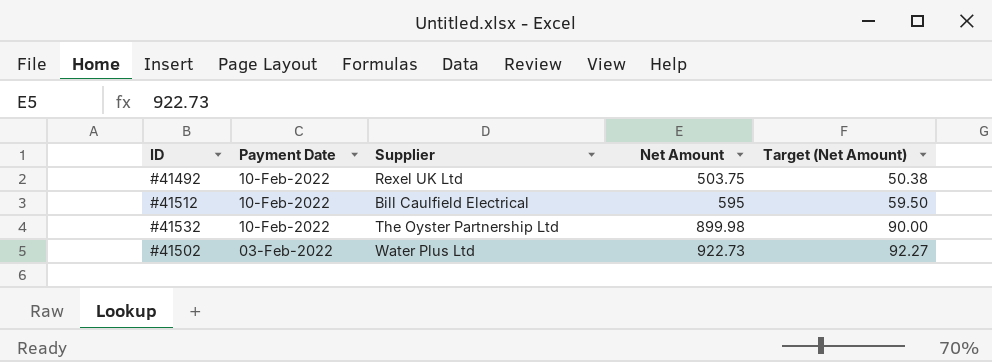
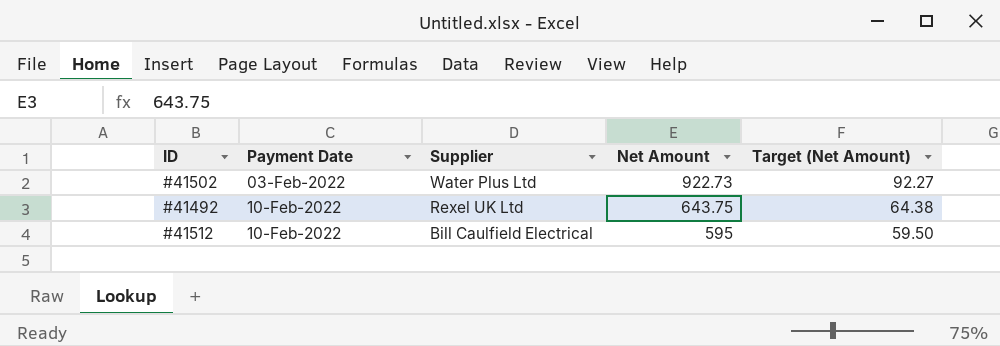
row order: Payment Date descending -> Payment Date ascending
row #41532: 10-Feb-2022 | The Oyster Partnership Ltd | 899.98 | 90.00 -> none
#41492 | Net Amount: 503.75 -> 643.75
#41492 | Target (Net Amount): 50.38 -> 64.38

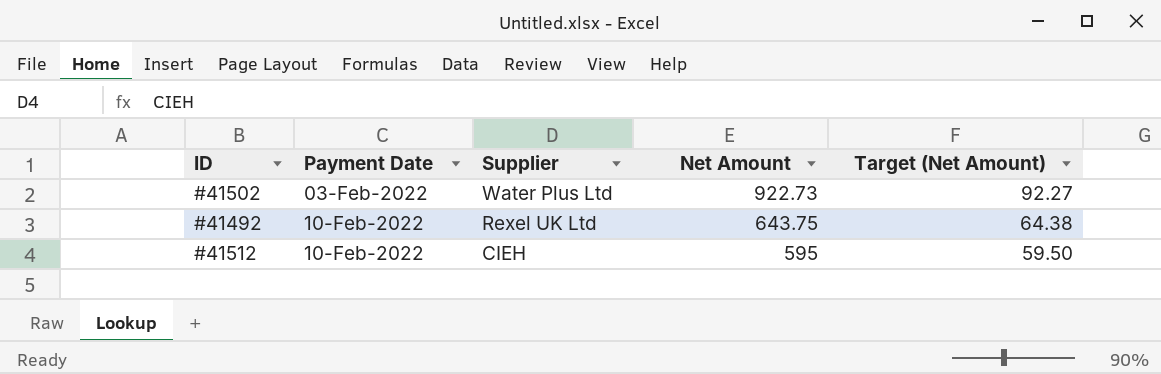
#41512 | Supplier: Bill Caulfield Electrical -> CIEH

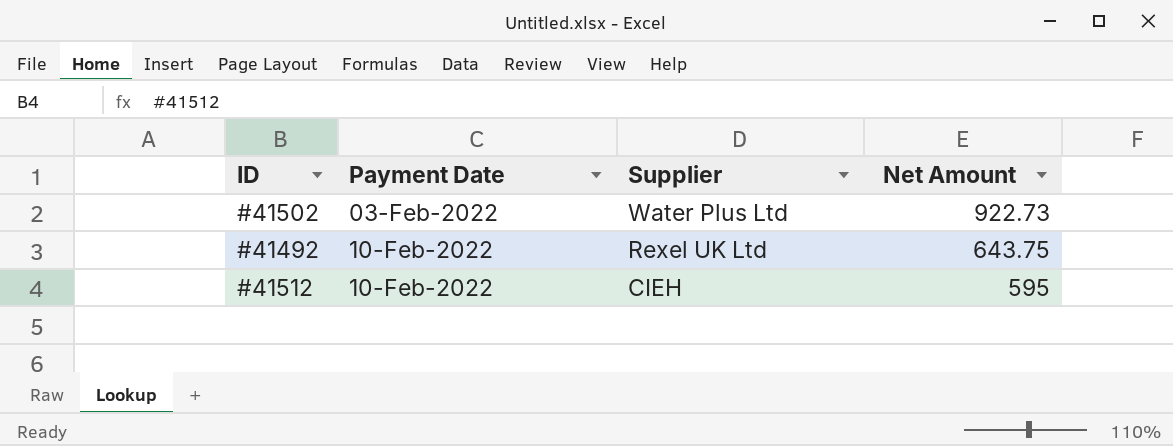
column Target (Net Amount) | formula: [Net Amount] * 0.1 -> none

